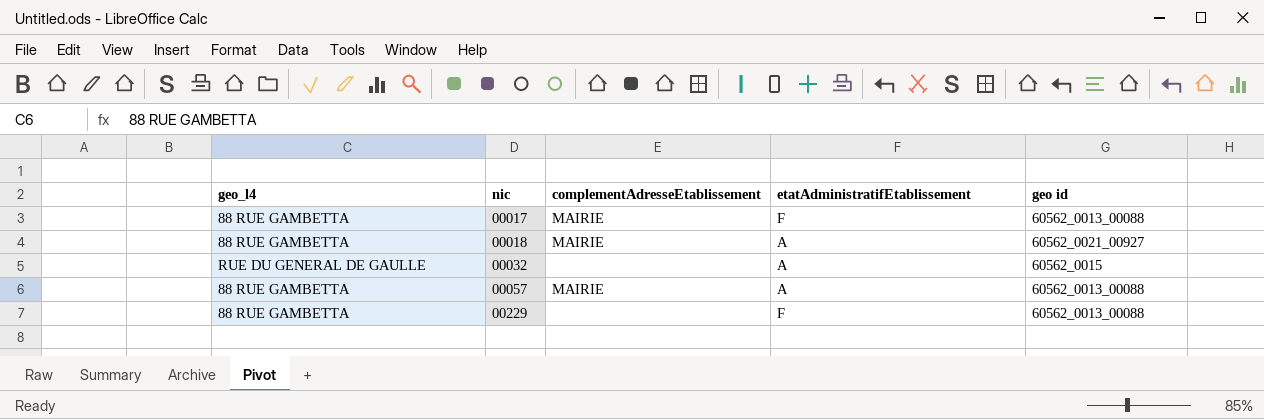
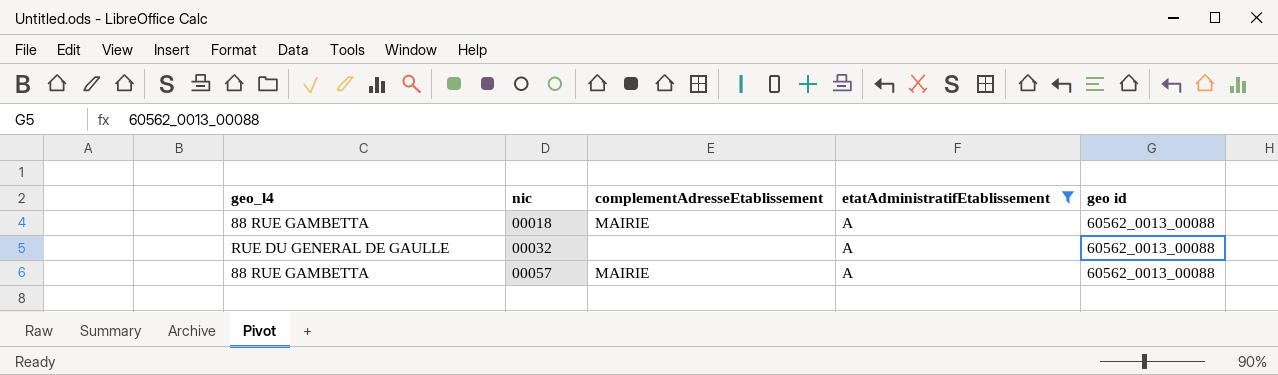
filter: none -> etatAdministratifEtablissement = A
00018 | geo id: 60562_0021_00927 -> 60562_0013_00088
00032 | geo id: 60562_0015 -> 60562_0013_00088

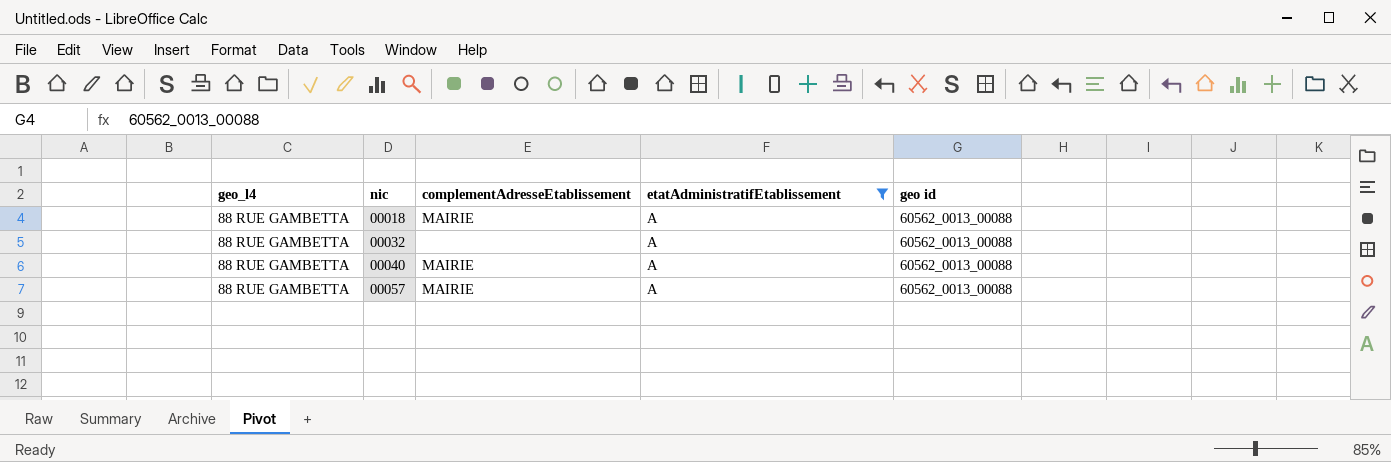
00032 | geo_l4: RUE DU GENERAL DE GAULLE -> 88 RUE GAMBETTA
row 00040: none -> 88 RUE GAMBETTA | MAIRIE | A | 60562_0013_00088

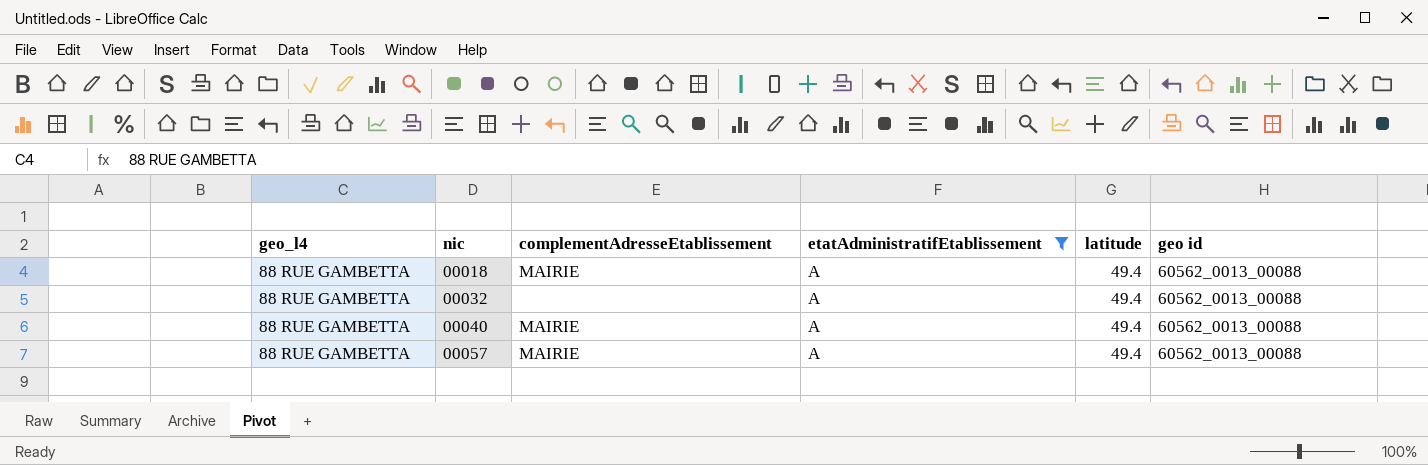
column latitude | position: none -> 5

